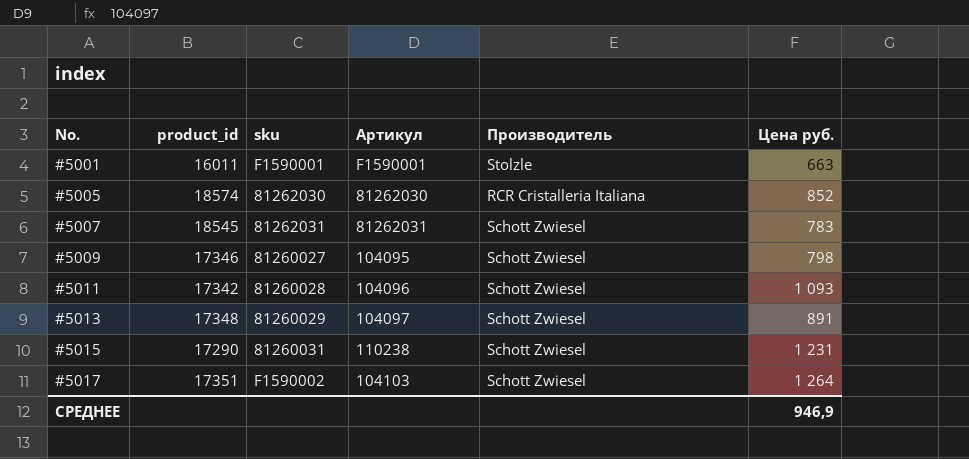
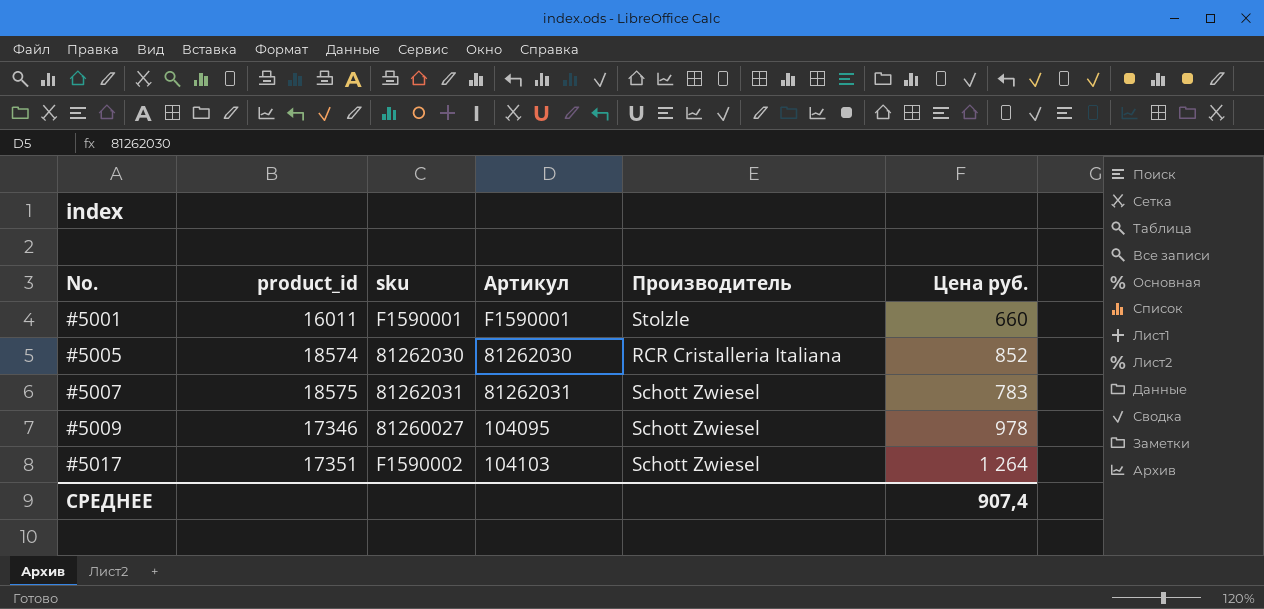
row #5011: 17342 | 81260028 | 104096 | Schott Zwiesel | 1 093 -> none
row #5013: 17348 | 81260029 | 104097 | Schott Zwiesel | 891 -> none
row #5015: 17290 | 81260031 | 110238 | Schott Zwiesel | 1 231 -> none
#5001 | Цена руб.: 663 -> 660
#5007 | product_id: 18545 -> 18575
#5009 | Цена руб.: 798 -> 978
СРЕДНЕЕ | Цена руб.: 946,9 -> 907,4

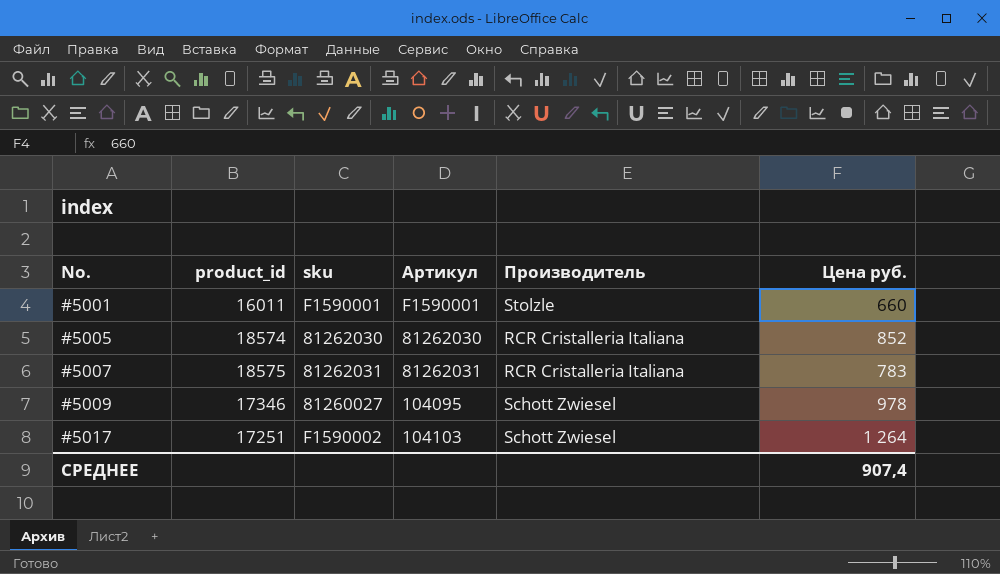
#5007 | Производитель: Schott Zwiesel -> RCR Cristalleria Italiana
#5017 | product_id: 17351 -> 17251

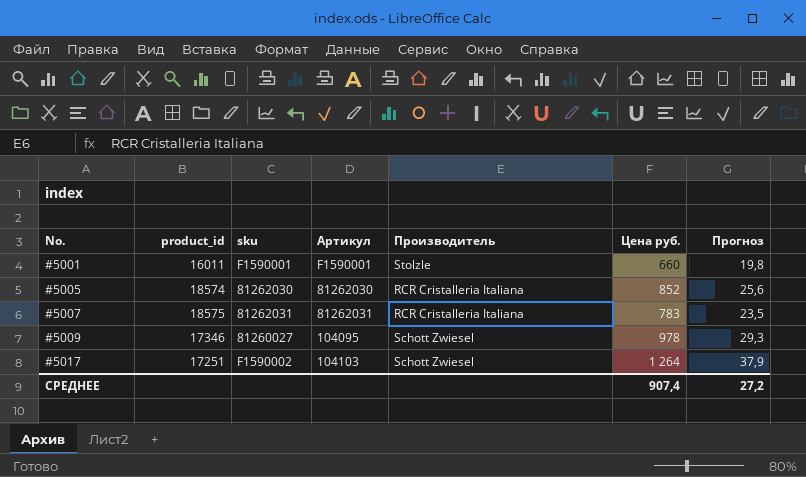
column Прогноз | formula: none -> [Цена руб.] * 0,03

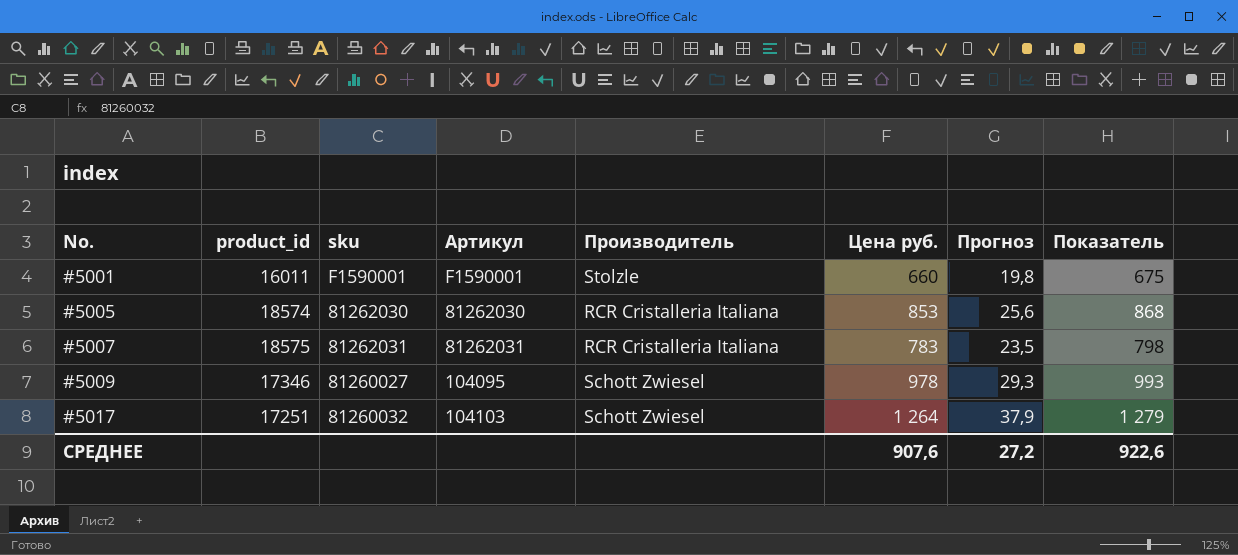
column Показатель | formula: none -> [Цена руб.] + 15
#5005 | Цена руб.: 852 -> 853
#5017 | sku: F1590002 -> 81260032
СРЕДНЕЕ | Цена руб.: 907,4 -> 907,6

